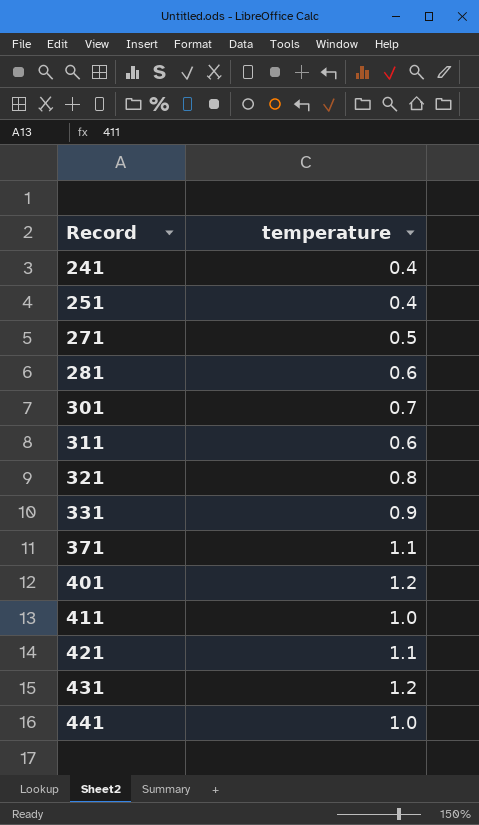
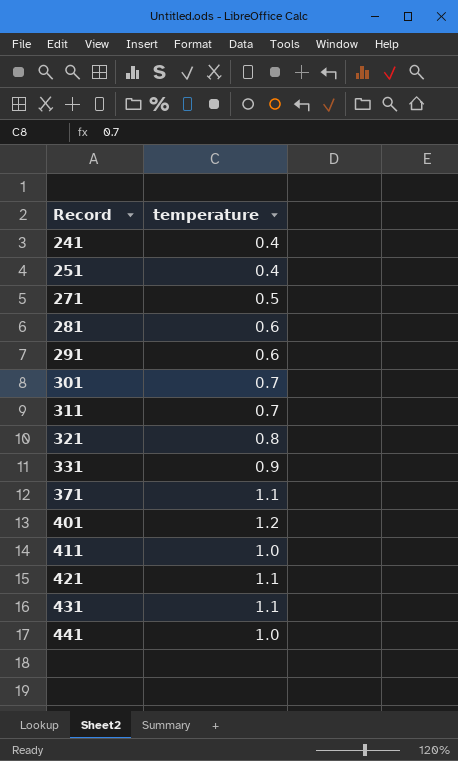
row 291: none -> 0.6
311 | temperature: 0.6 -> 0.7
431 | temperature: 1.2 -> 1.1

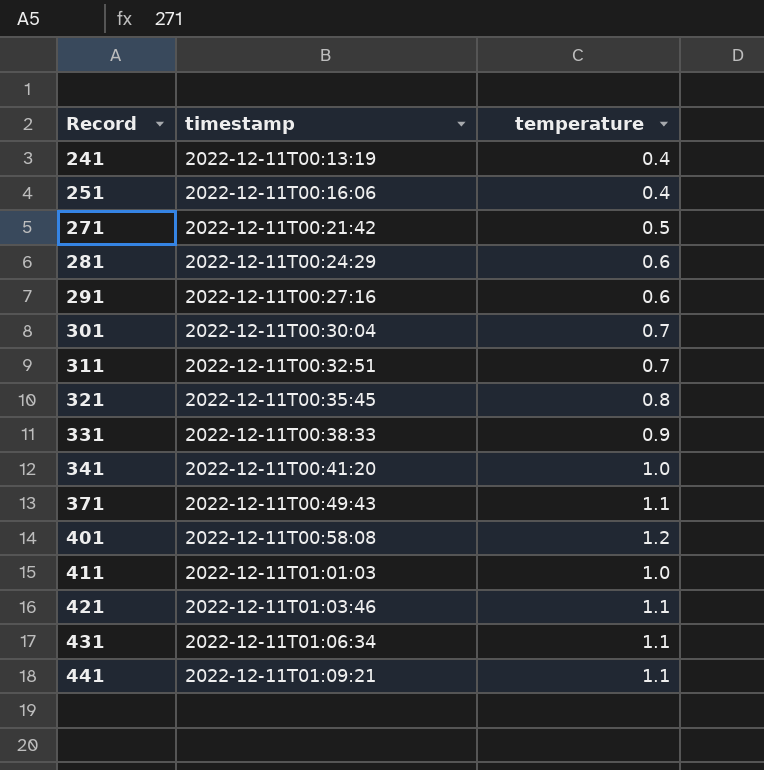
column timestamp | position: none -> 2
row 341: none -> 2022-12-11T00:41:20 | 1.0
441 | temperature: 1.0 -> 1.1

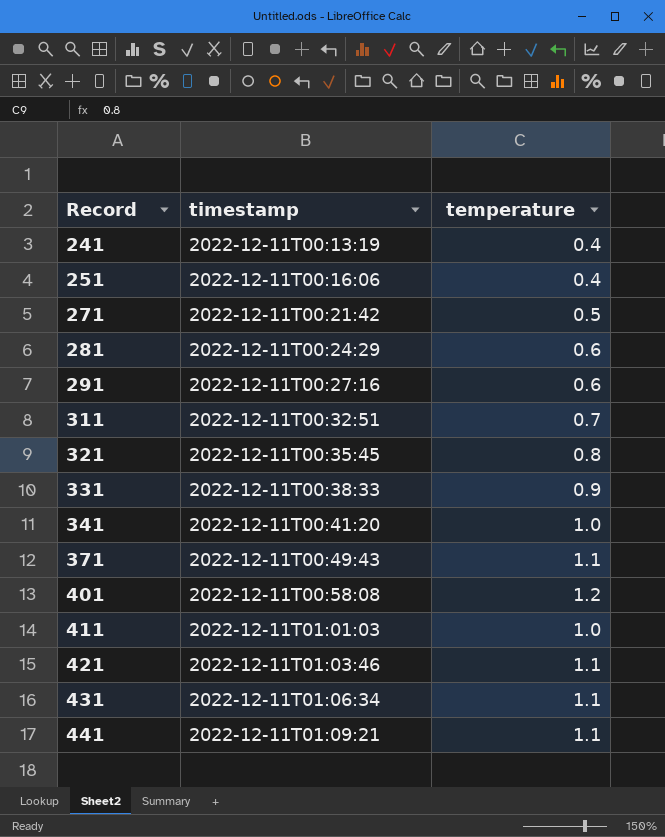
row 301: 2022-12-11T00:30:04 | 0.7 -> none

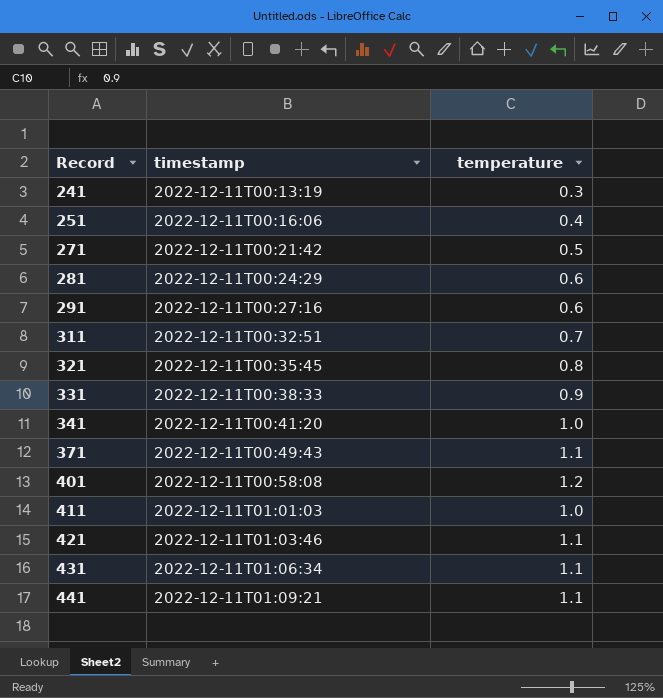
241 | temperature: 0.4 -> 0.3

